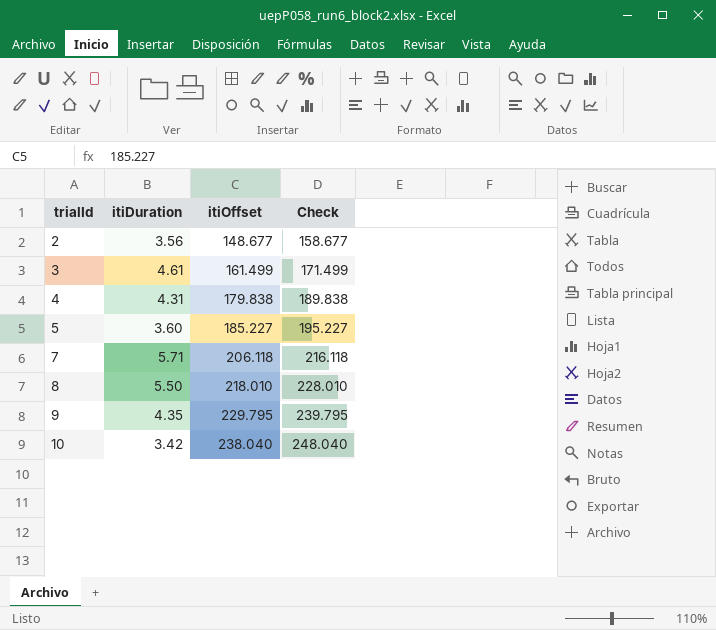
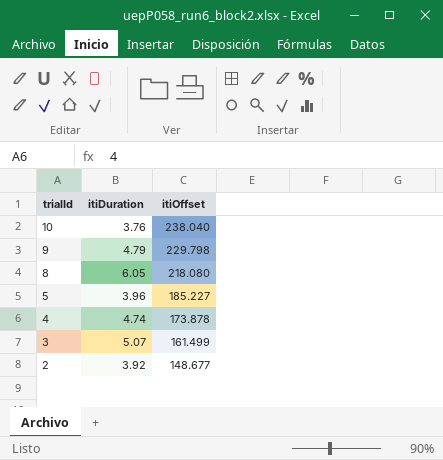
row order: trialId ascending -> trialId descending
column Check | formula: [itiOffset] + 10 -> none
row 7: 5.71 | 206.118 | 216.118 -> none
10 | itiDuration: 3.42 -> 3.76
9 | itiDuration: 4.35 -> 4.79
9 | itiOffset: 229.795 -> 229.798
8 | itiDuration: 5.50 -> 6.05
8 | itiOffset: 218.010 -> 218.080
5 | itiDuration: 3.60 -> 3.96
4 | itiDuration: 4.31 -> 4.74
4 | itiOffset: 179.838 -> 173.878
3 | itiDuration: 4.61 -> 5.07
2 | itiDuration: 3.56 -> 3.92

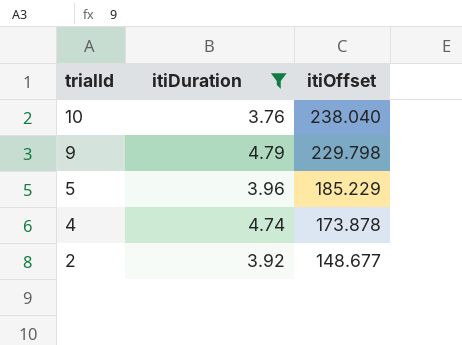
filter: none -> itiDuration <= 4.79
5 | itiOffset: 185.227 -> 185.229

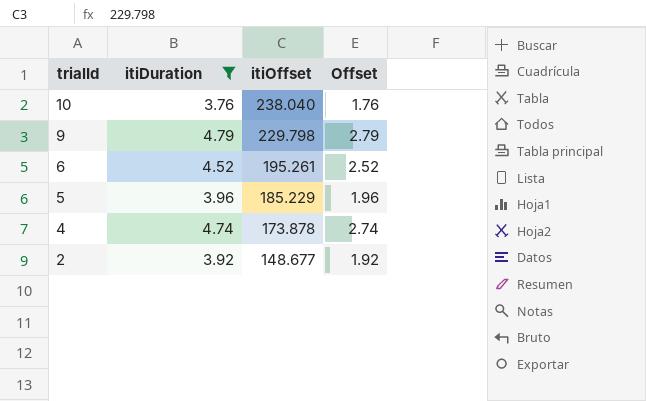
column Offset | formula: none -> [itiDuration] - 2
row 6: none -> 4.52 | 195.261 | 2.52

